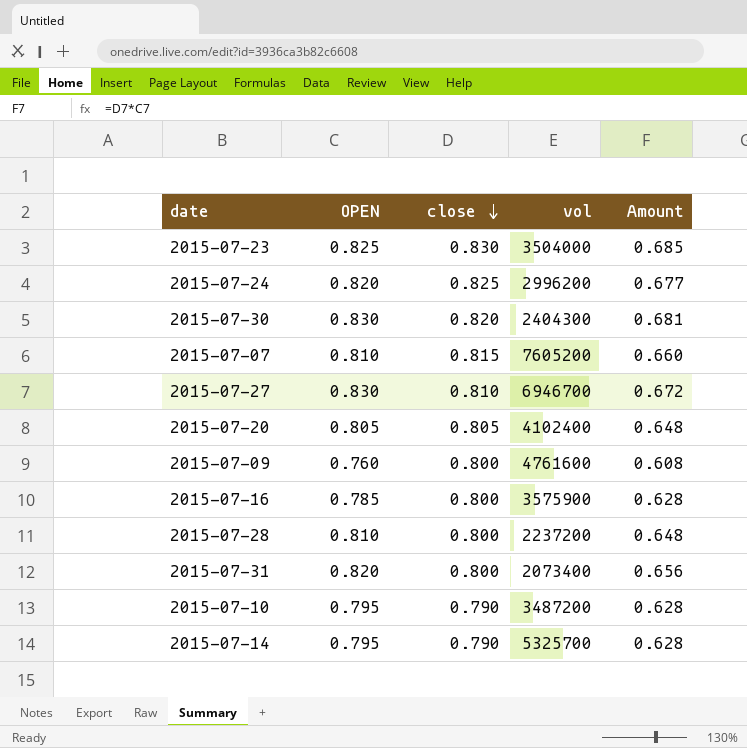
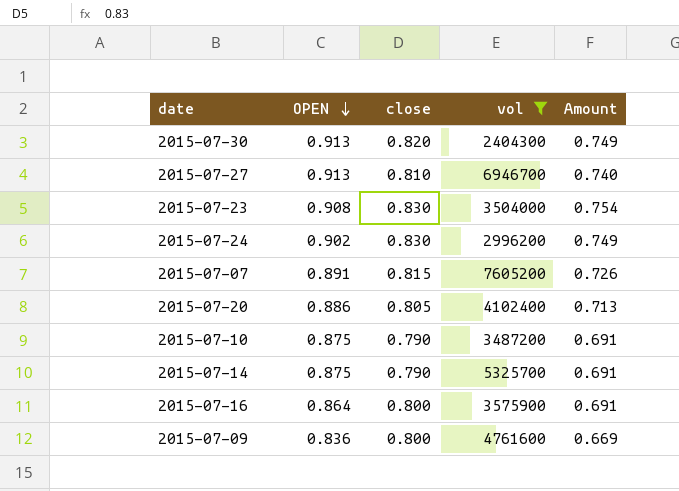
filter: none -> vol >= 2404300
row order: close descending -> OPEN descending
2015-07-30 | OPEN: 0.830 -> 0.913
2015-07-30 | Amount: 0.681 -> 0.749
2015-07-27 | OPEN: 0.830 -> 0.913
2015-07-27 | Amount: 0.672 -> 0.740
2015-07-23 | OPEN: 0.825 -> 0.908
2015-07-23 | Amount: 0.685 -> 0.754
2015-07-24 | OPEN: 0.820 -> 0.902
2015-07-24 | close: 0.825 -> 0.830
2015-07-24 | Amount: 0.677 -> 0.749
2015-07-07 | OPEN: 0.810 -> 0.891
2015-07-07 | Amount: 0.660 -> 0.726
2015-07-20 | OPEN: 0.805 -> 0.886
2015-07-20 | Amount: 0.648 -> 0.713
2015-07-10 | OPEN: 0.795 -> 0.875
2015-07-10 | Amount: 0.628 -> 0.691
2015-07-14 | OPEN: 0.795 -> 0.875
2015-07-14 | Amount: 0.628 -> 0.691
2015-07-16 | OPEN: 0.785 -> 0.864
2015-07-16 | Amount: 0.628 -> 0.691
2015-07-09 | OPEN: 0.760 -> 0.836
2015-07-09 | Amount: 0.608 -> 0.669

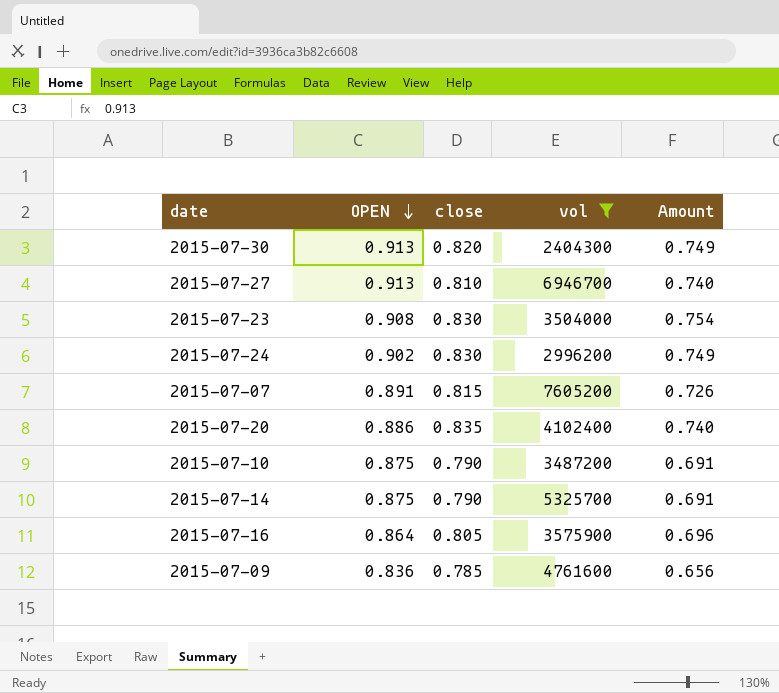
2015-07-20 | close: 0.805 -> 0.835
2015-07-20 | Amount: 0.713 -> 0.740
2015-07-16 | close: 0.800 -> 0.805
2015-07-16 | Amount: 0.691 -> 0.696
2015-07-09 | close: 0.800 -> 0.785
2015-07-09 | Amount: 0.669 -> 0.656

